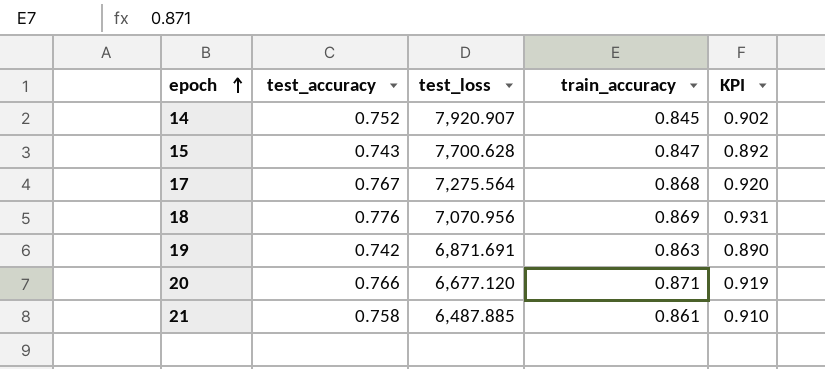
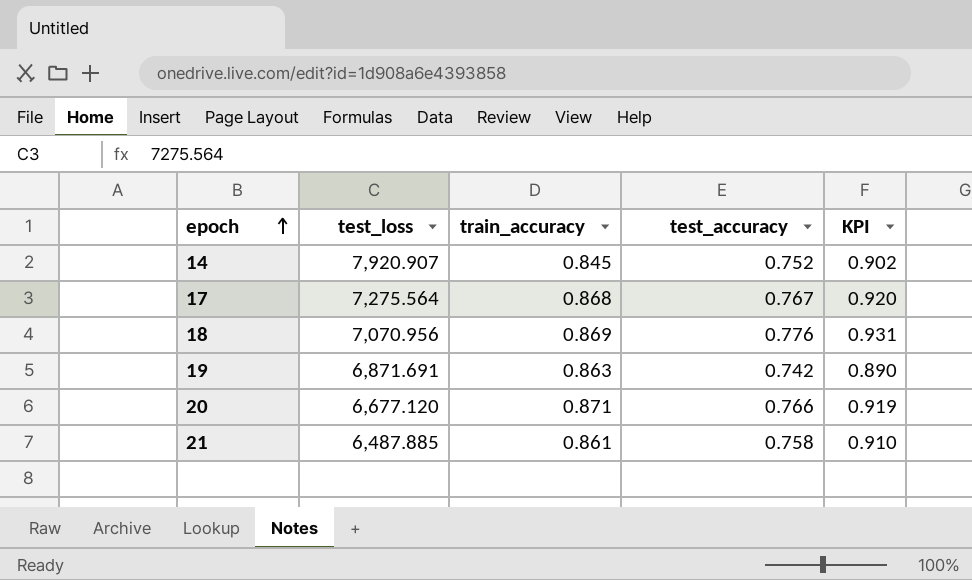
column test_accuracy | position: 2 -> 4
row 15: 0.743 | 7,700.628 | 0.847 | 0.892 -> none

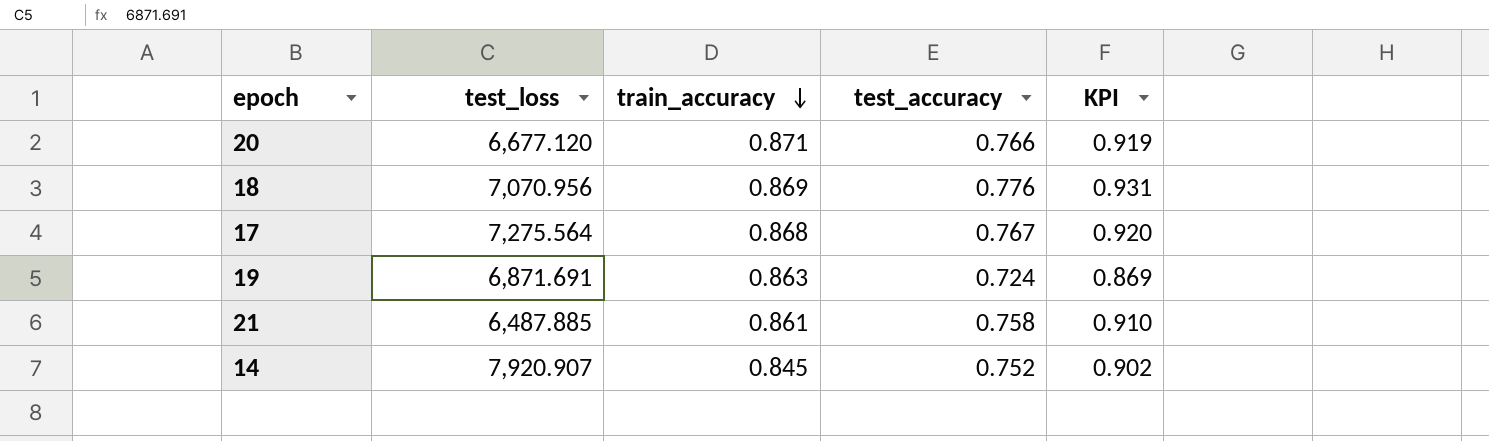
row order: epoch ascending -> train_accuracy descending
19 | test_accuracy: 0.742 -> 0.724
19 | KPI: 0.890 -> 0.869

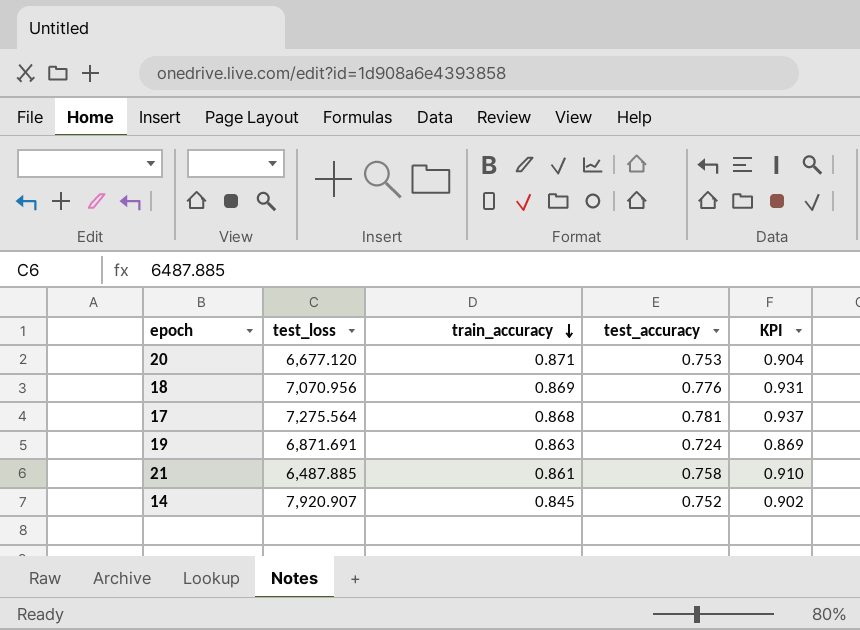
20 | test_accuracy: 0.766 -> 0.753
20 | KPI: 0.919 -> 0.904
17 | test_accuracy: 0.767 -> 0.781
17 | KPI: 0.920 -> 0.937

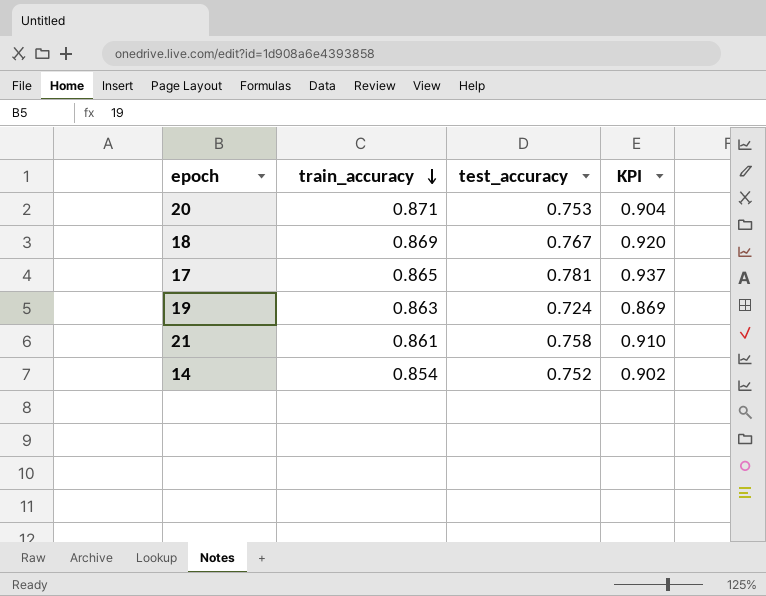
column test_loss | position: 2 -> none
18 | test_accuracy: 0.776 -> 0.767
18 | KPI: 0.931 -> 0.920
17 | train_accuracy: 0.868 -> 0.865
14 | train_accuracy: 0.845 -> 0.854

